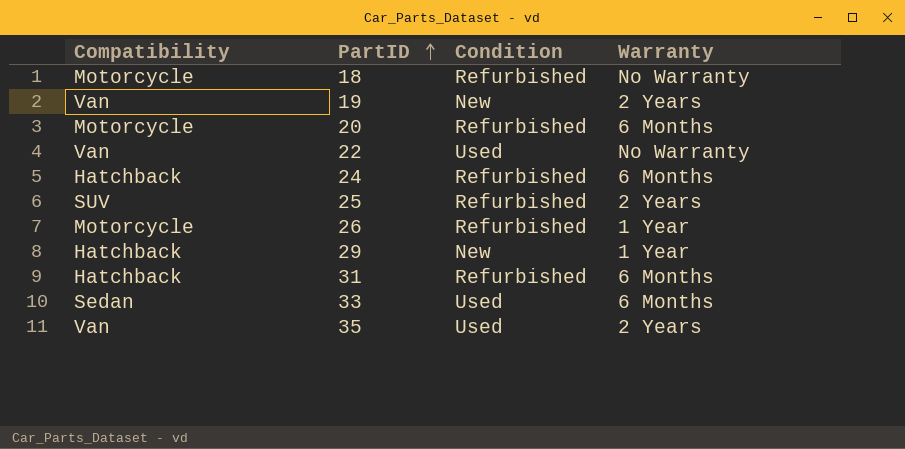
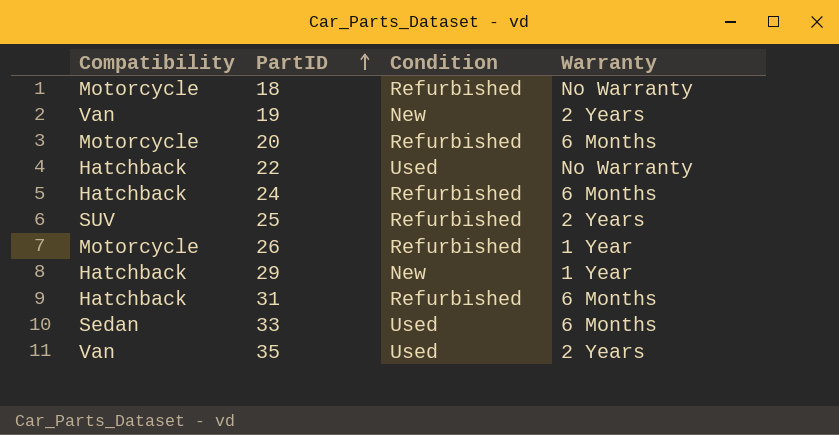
22 | Compatibility: Van -> Hatchback

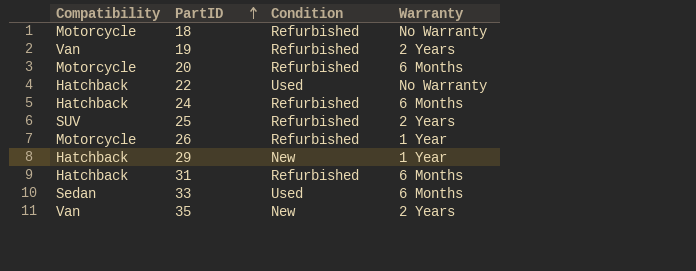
19 | Condition: New -> Refurbished
35 | Condition: Used -> New

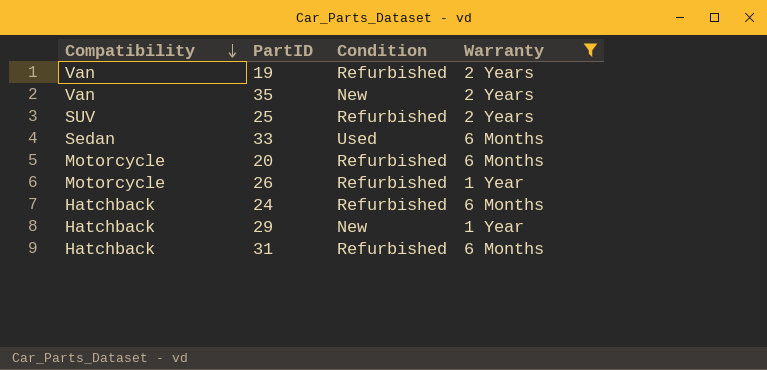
filter: none -> Warranty != No Warranty
row order: PartID ascending -> Compatibility descending

